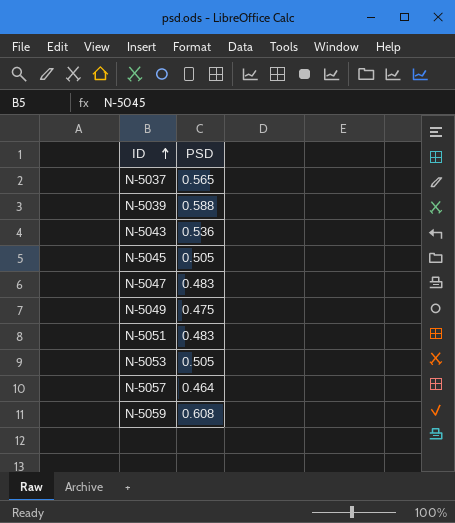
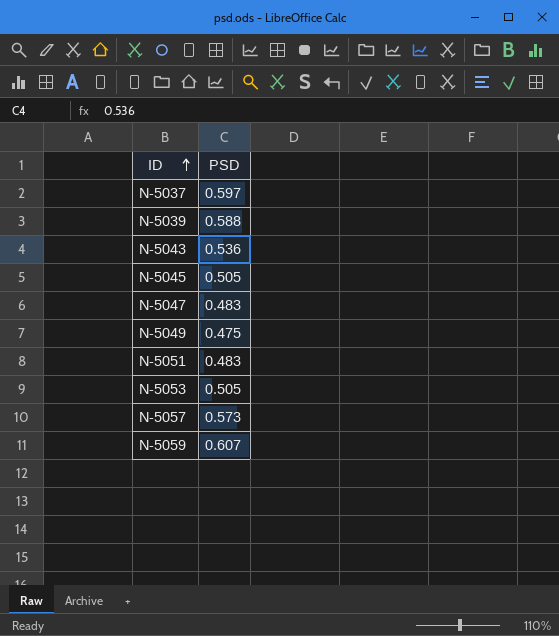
N-5037 | PSD: 0.565 -> 0.597
N-5057 | PSD: 0.464 -> 0.573
N-5059 | PSD: 0.608 -> 0.607

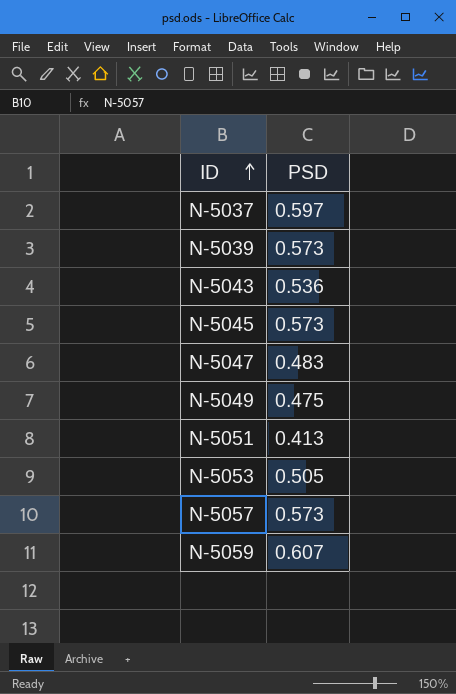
N-5039 | PSD: 0.588 -> 0.573
N-5045 | PSD: 0.505 -> 0.573
N-5051 | PSD: 0.483 -> 0.413

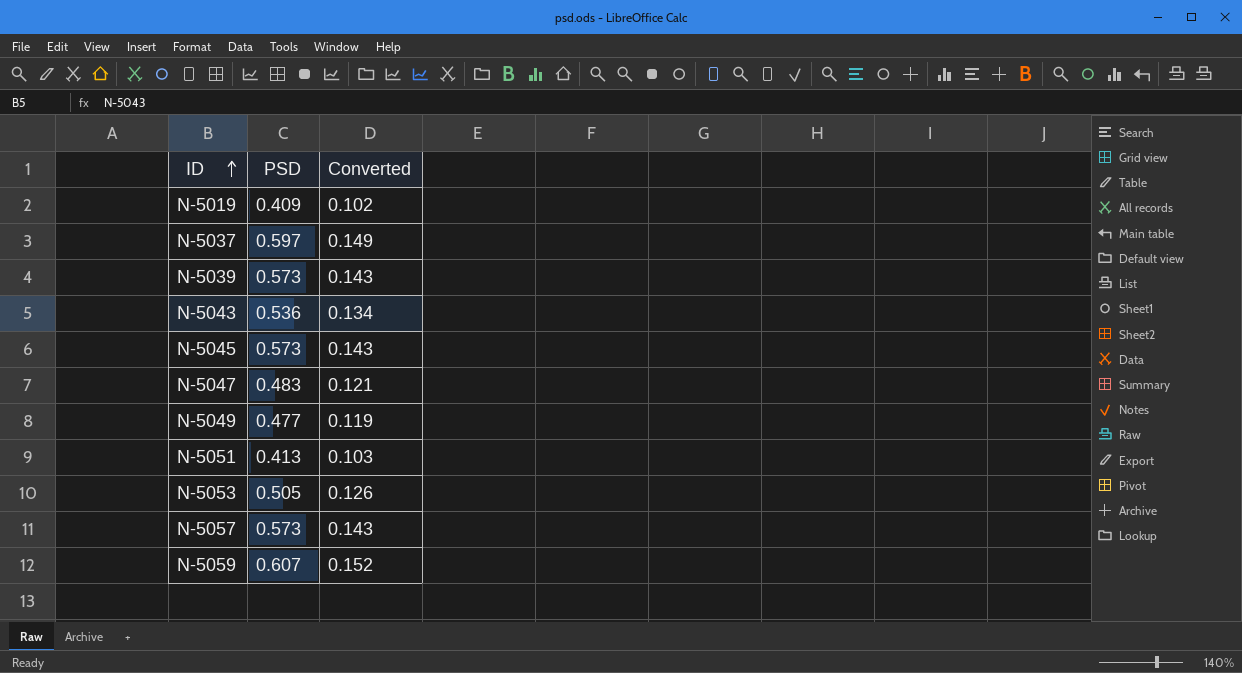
column Converted | formula: none -> [PSD] * 0.25
row N-5019: none -> 0.409 | 0.102
N-5049 | PSD: 0.475 -> 0.477

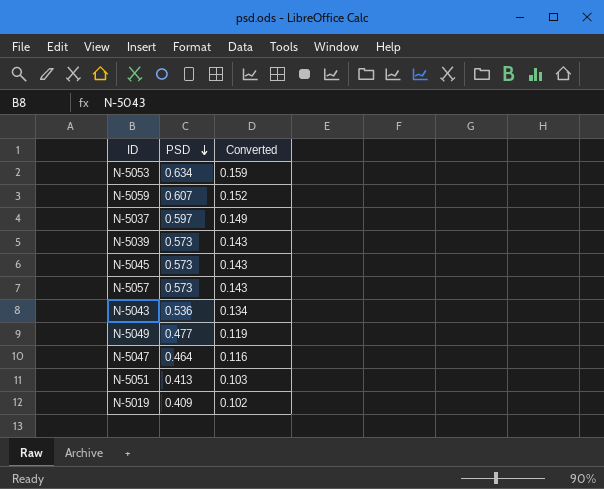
row order: ID ascending -> PSD descending
N-5053 | PSD: 0.505 -> 0.634
N-5053 | Converted: 0.126 -> 0.159
N-5047 | PSD: 0.483 -> 0.464
N-5047 | Converted: 0.121 -> 0.116

